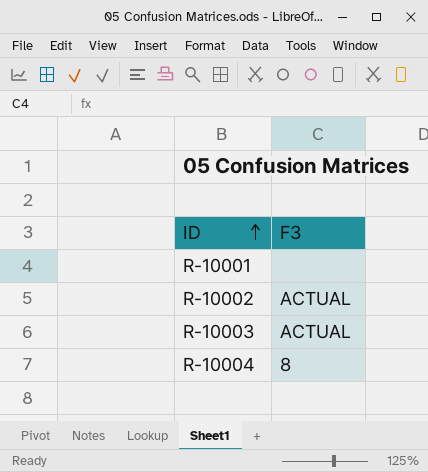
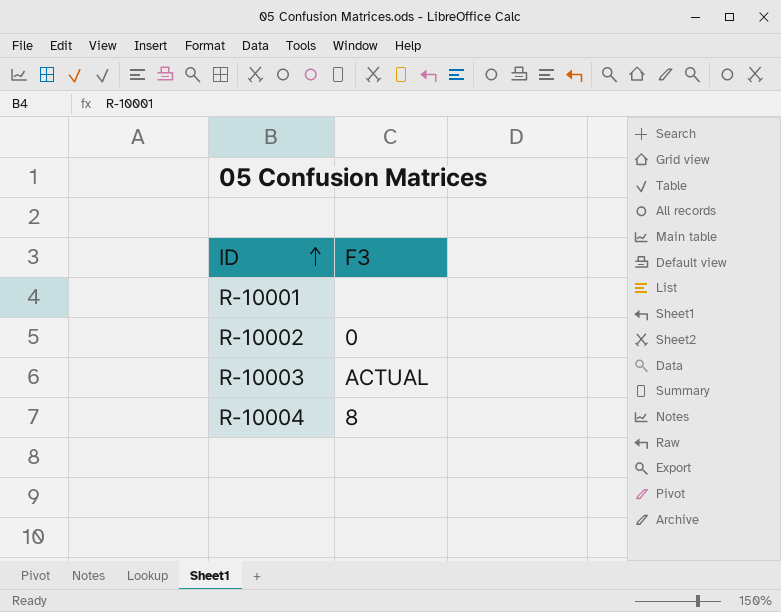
R-10002 | F3: ACTUAL -> 0

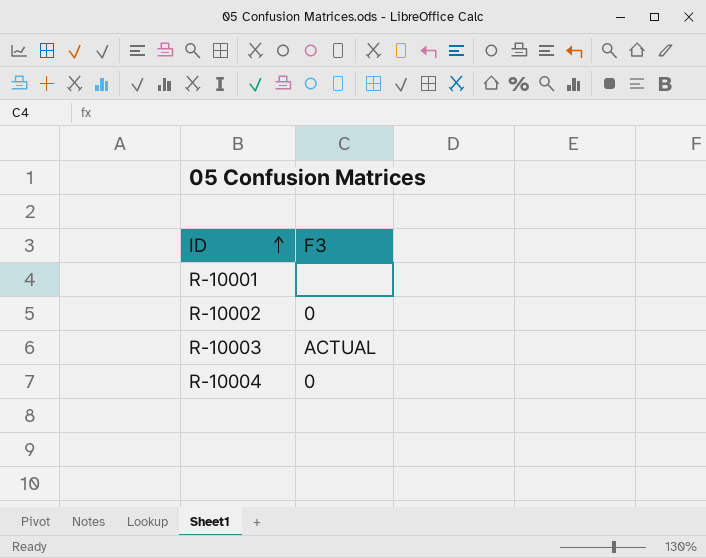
R-10004 | F3: 8 -> 0

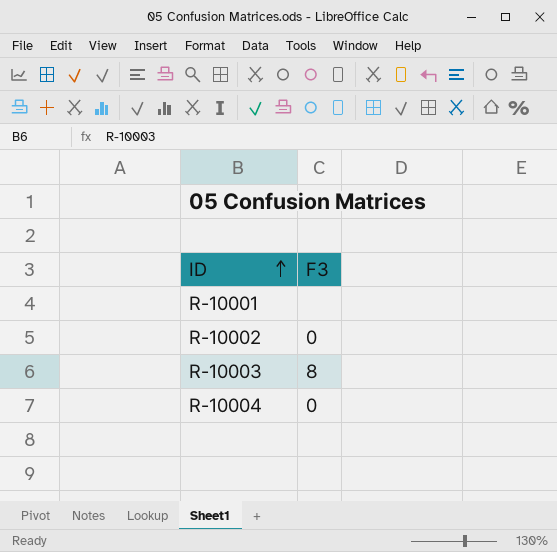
R-10003 | F3: ACTUAL -> 8

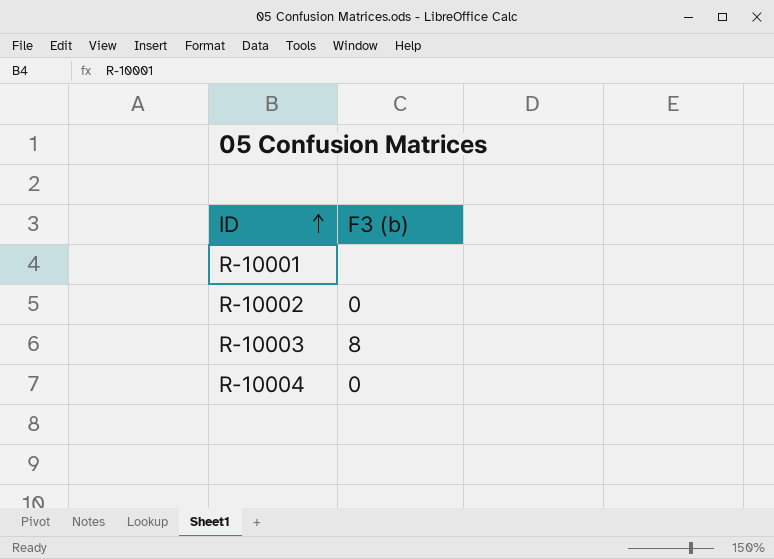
column name: F3 -> F3 (b)

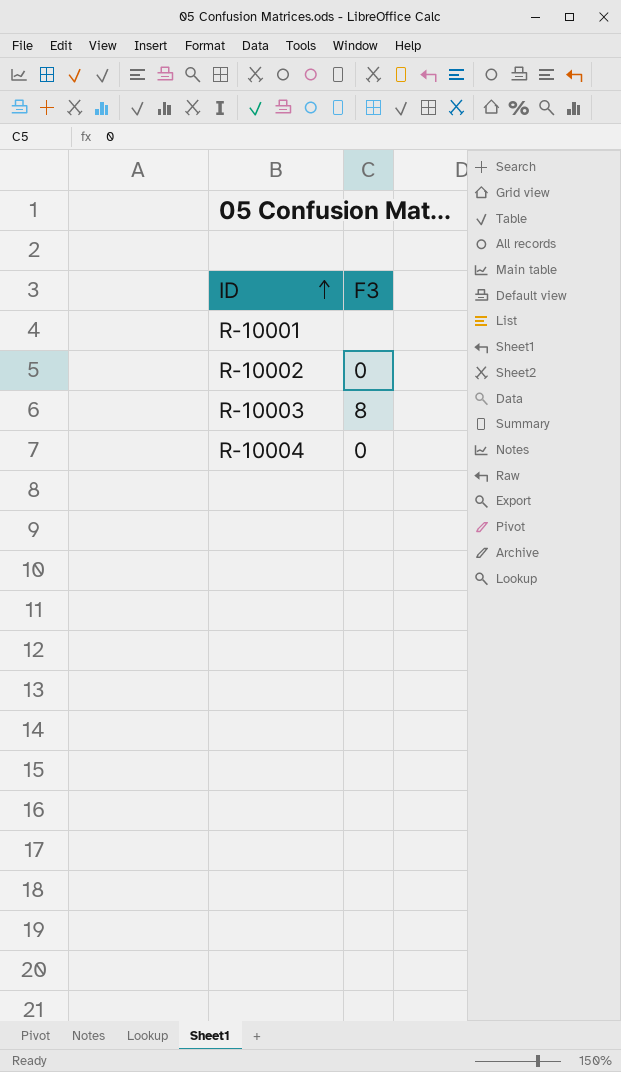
column name: F3 (b) -> F3

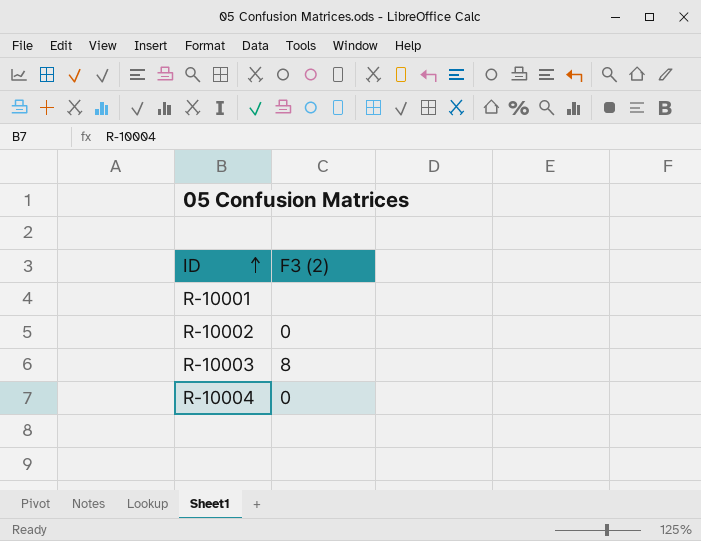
column name: F3 -> F3 (2)

